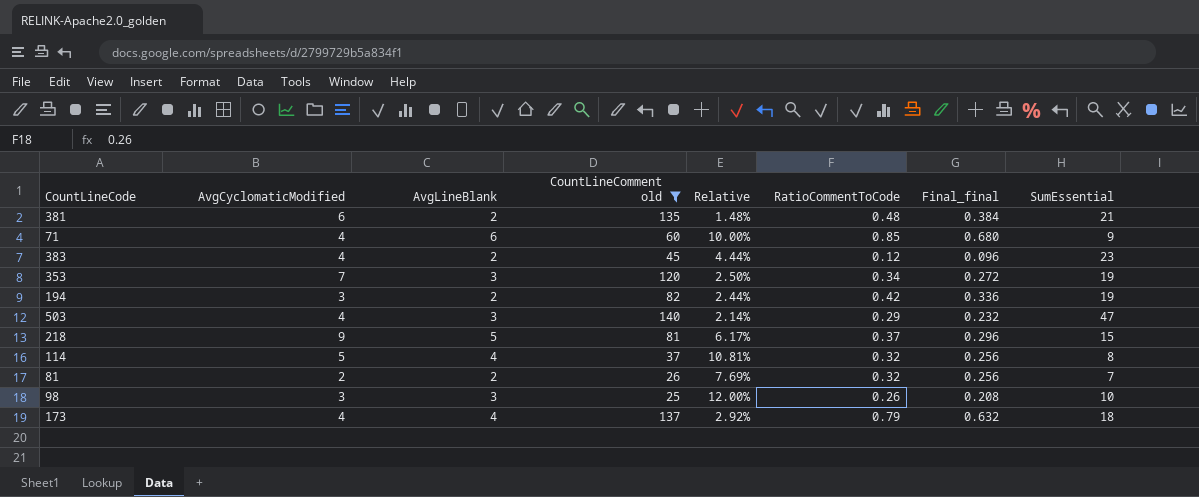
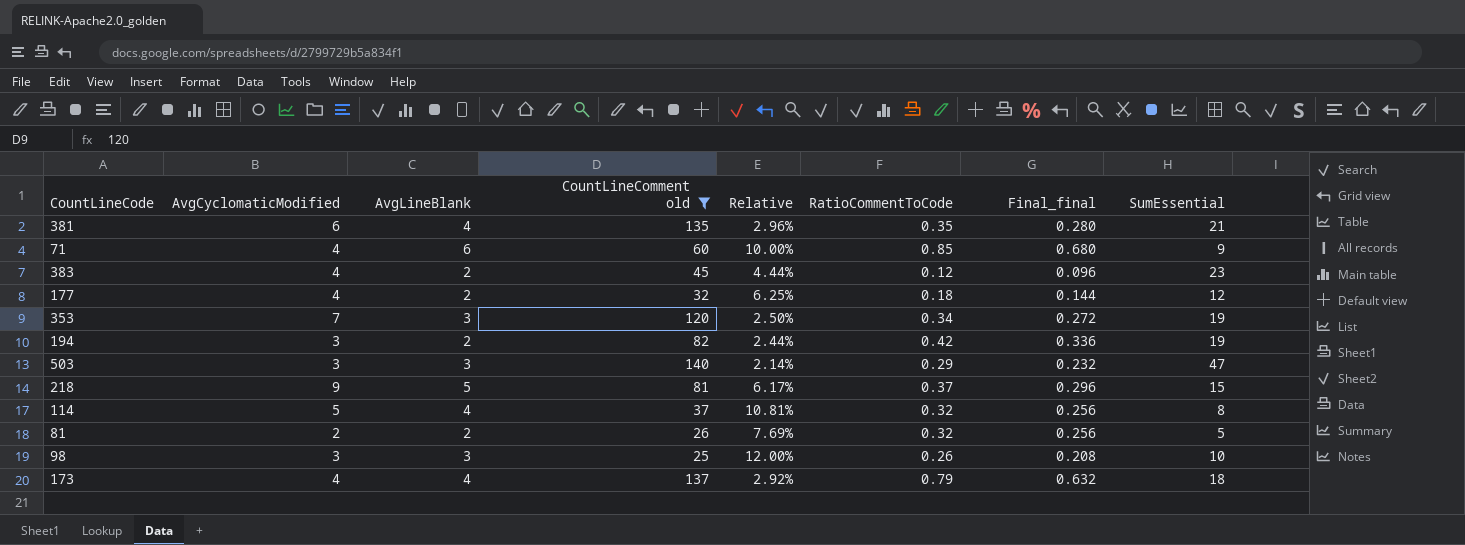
381 | AvgLineBlank: 2 -> 4
381 | Relative: 1.48% -> 2.96%
381 | RatioCommentToCode: 0.48 -> 0.35
381 | Final_final: 0.384 -> 0.280
row 177: none -> 4 | 2 | 32 | 6.25% | 0.18 | 0.144 | 12
503 | AvgCyclomaticModified: 4 -> 3
81 | SumEssential: 7 -> 5

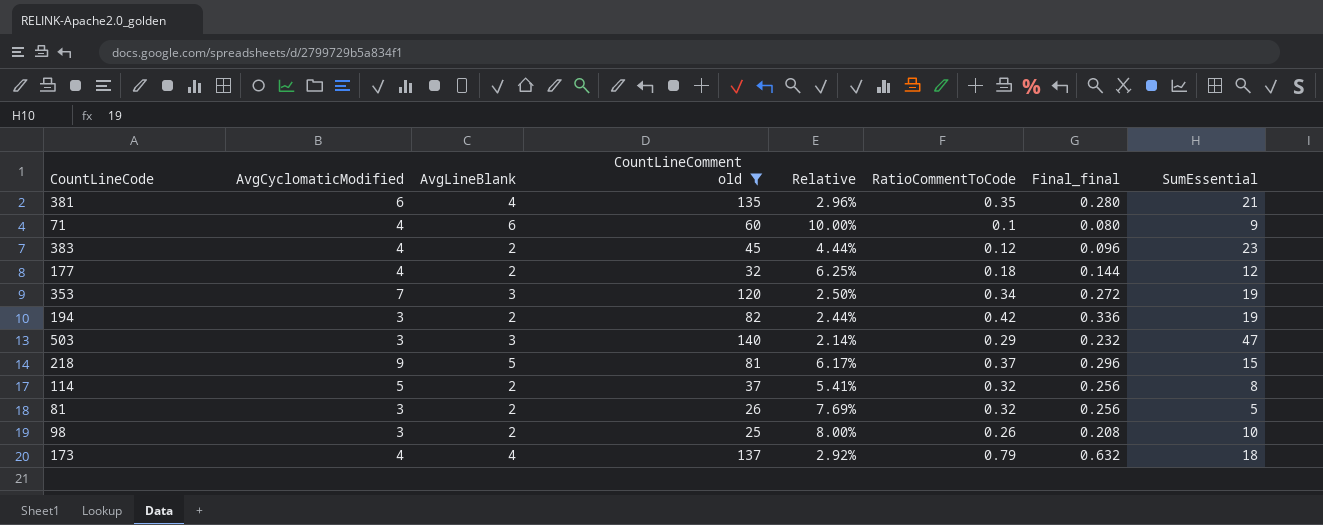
71 | RatioCommentToCode: 0.85 -> 0.1
71 | Final_final: 0.680 -> 0.080
114 | AvgLineBlank: 4 -> 2
114 | Relative: 10.81% -> 5.41%
81 | AvgCyclomaticModified: 2 -> 3
98 | AvgLineBlank: 3 -> 2
98 | Relative: 12.00% -> 8.00%

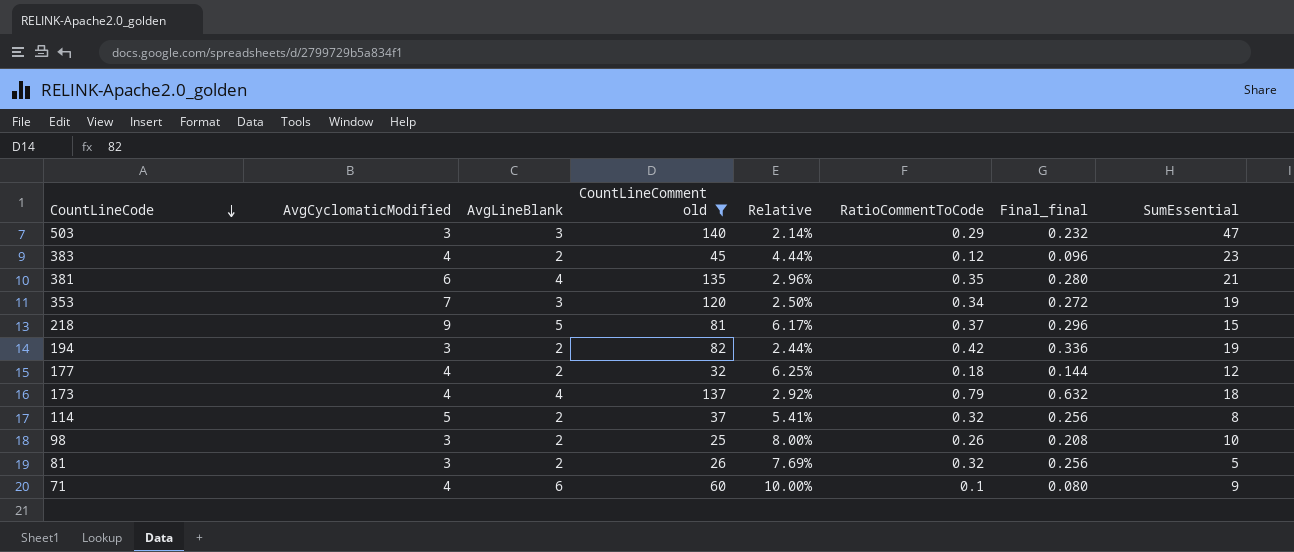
row order: none -> CountLineCode descending

